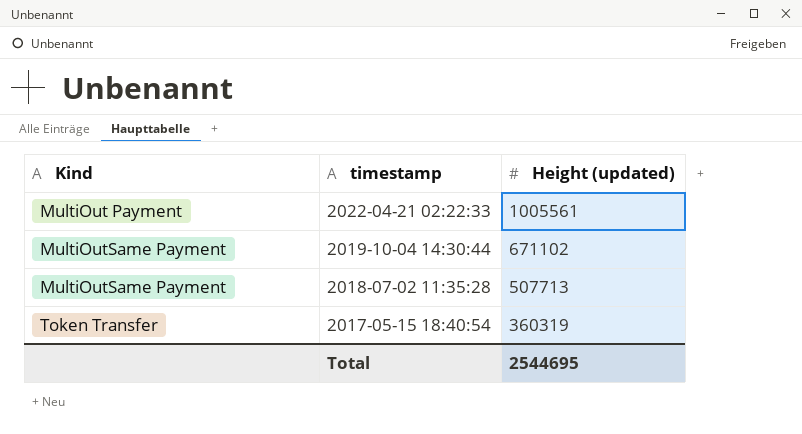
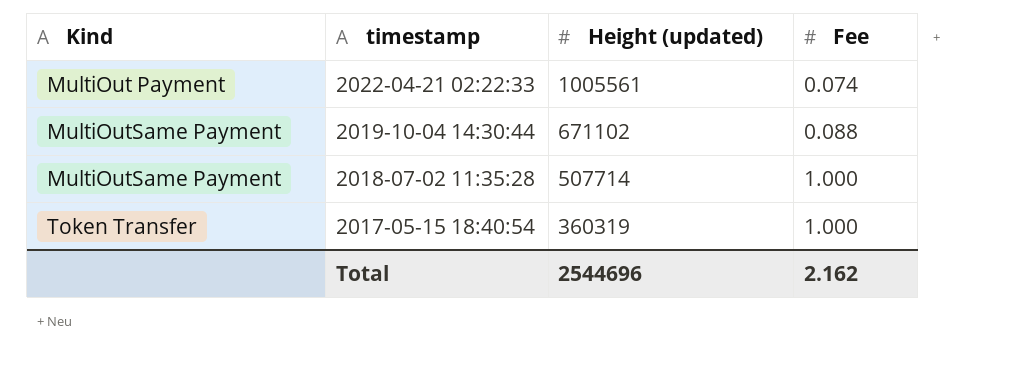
column Fee | position: none -> 4
2018-07-02 11:35:28 | Height (updated): 507713 -> 507714
Total | Height (updated): 2544695 -> 2544696

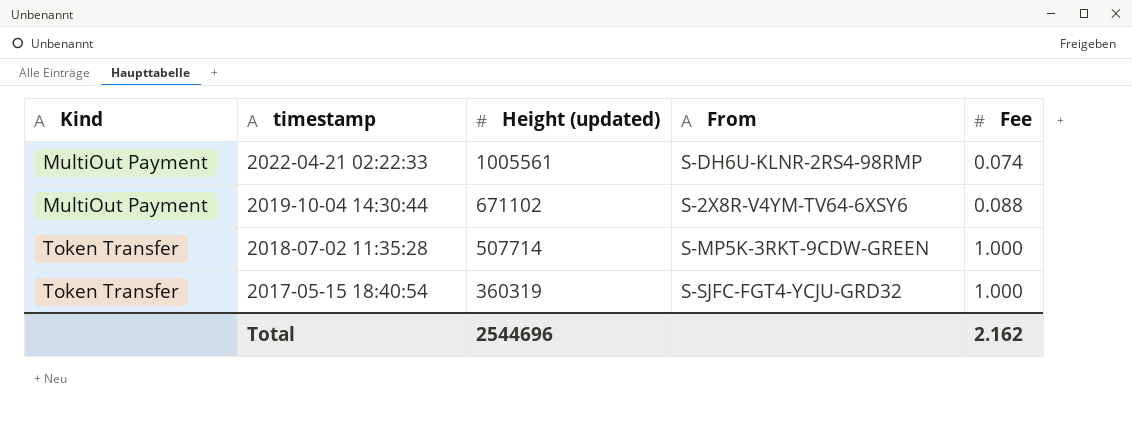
column From | position: none -> 4
2019-10-04 14:30:44 | Kind: MultiOutSame Payment -> MultiOut Payment
2018-07-02 11:35:28 | Kind: MultiOutSame Payment -> Token Transfer

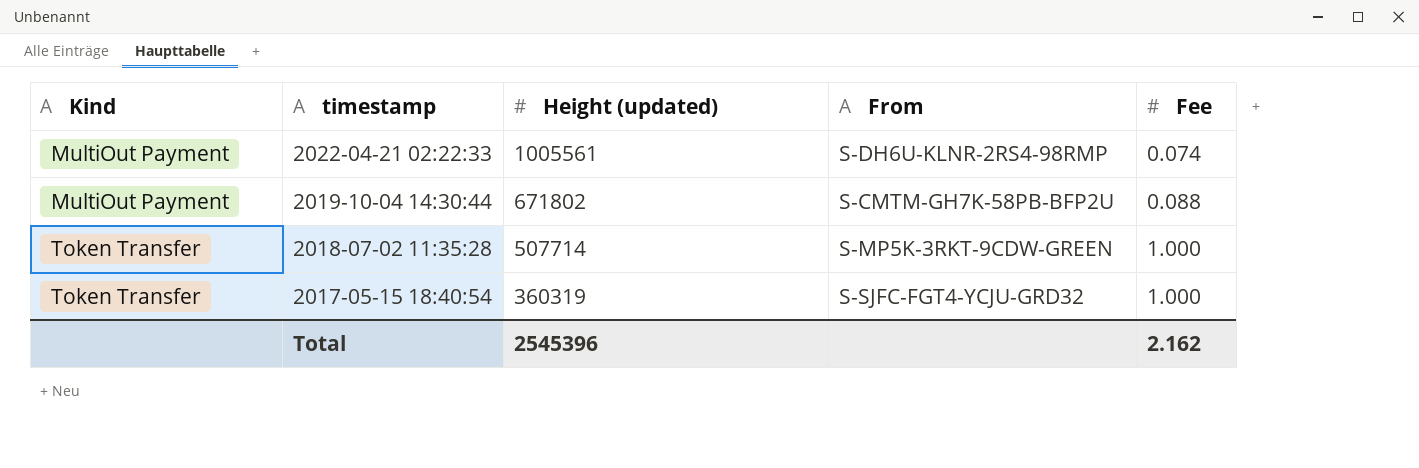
2019-10-04 14:30:44 | Height (updated): 671102 -> 671802
2019-10-04 14:30:44 | From: S-2X8R-V4YM-TV64-6XSY6 -> S-CMTM-GH7K-58PB-BFP2U
Total | Height (updated): 2544696 -> 2545396

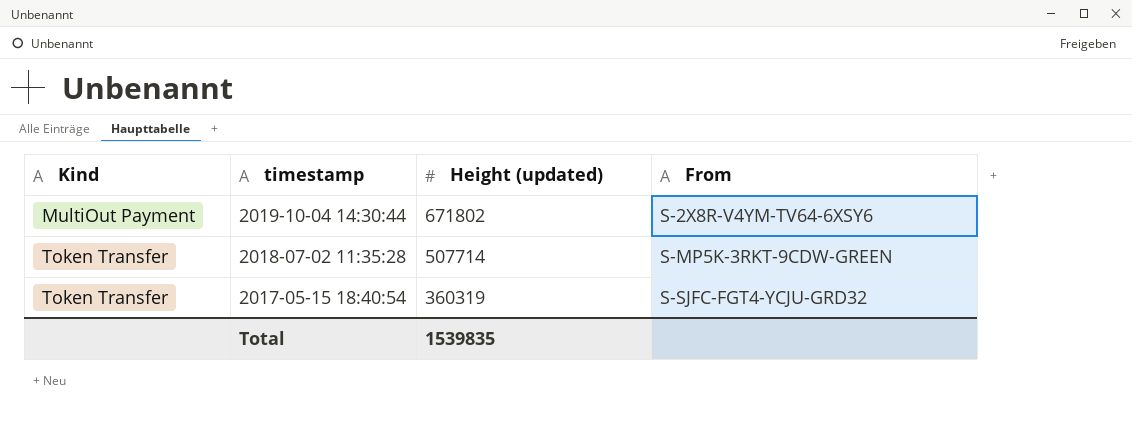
column Fee | position: 5 -> none
row 2022-04-21 02:22:33: MultiOut Payment | 1005561 | S-DH6U-KLNR-2RS4-98RMP | 0.074 -> none
2019-10-04 14:30:44 | From: S-CMTM-GH7K-58PB-BFP2U -> S-2X8R-V4YM-TV64-6XSY6
Total | Height (updated): 2545396 -> 1539835

